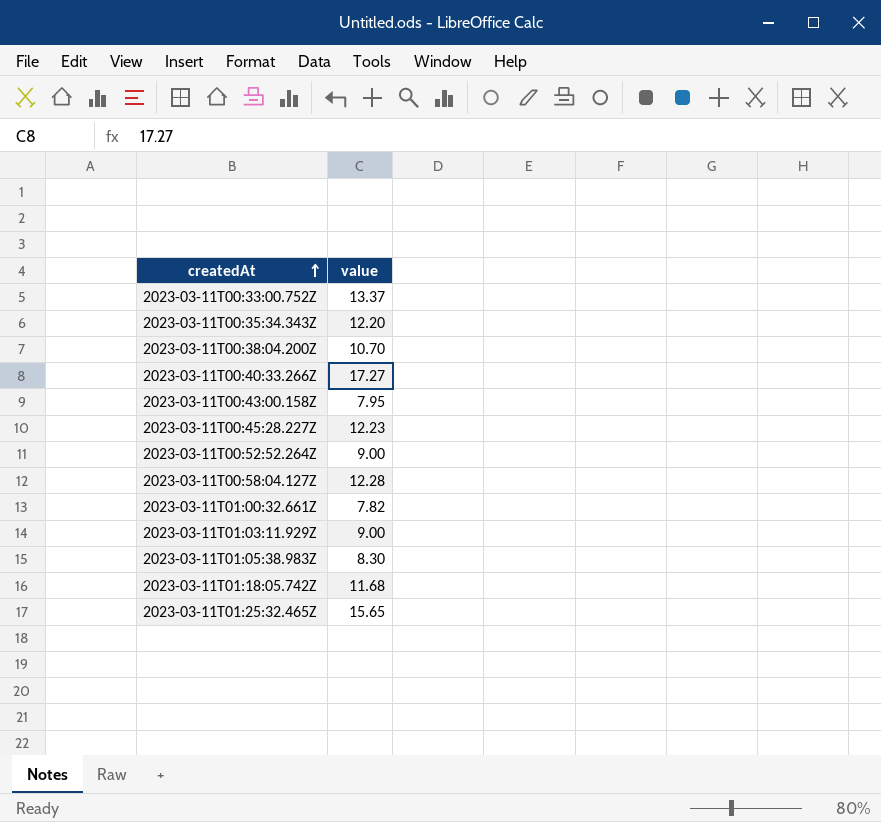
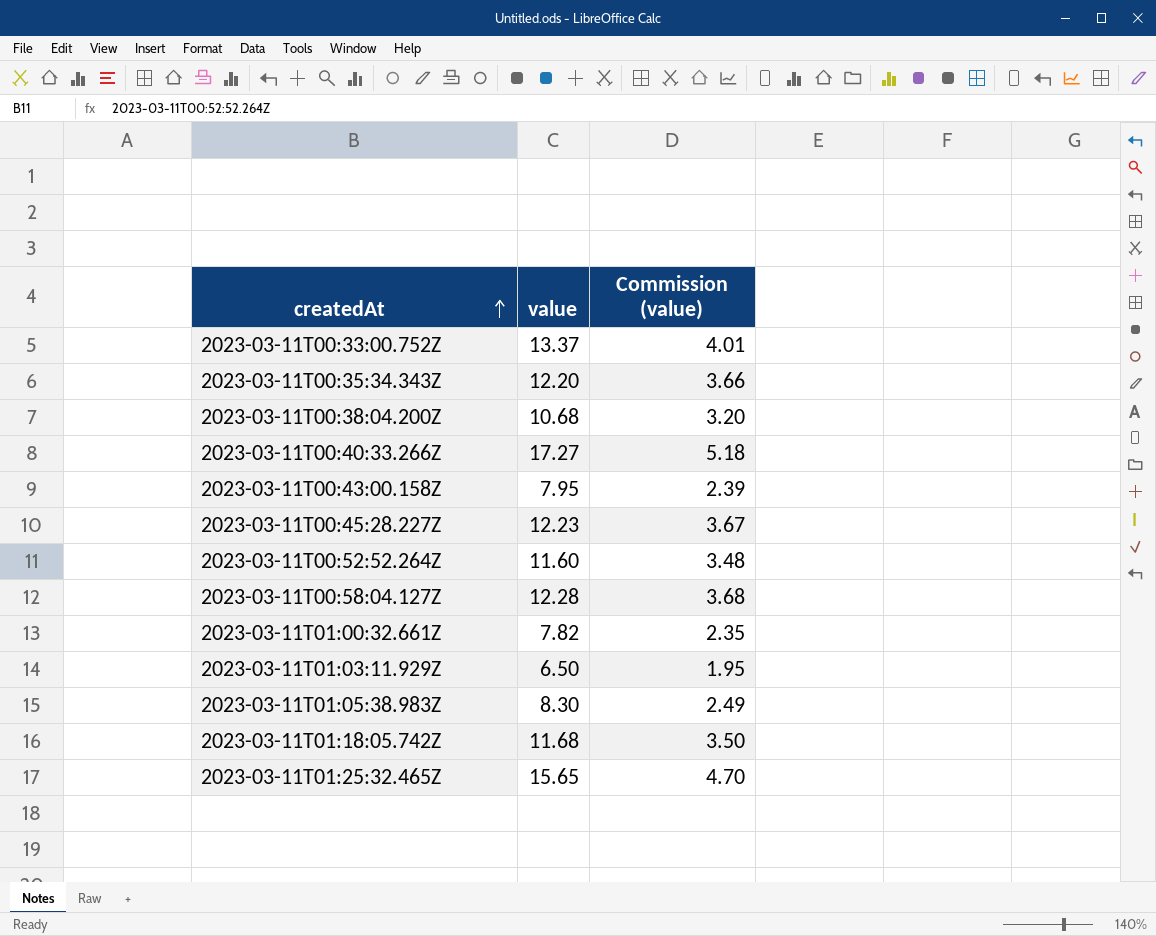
column Commission (value) | formula: none -> [value] * 0.3
2023-03-11T00:38:04.200Z | value: 10.70 -> 10.68
2023-03-11T00:52:52.264Z | value: 9.00 -> 11.60
2023-03-11T01:03:11.929Z | value: 9.00 -> 6.50

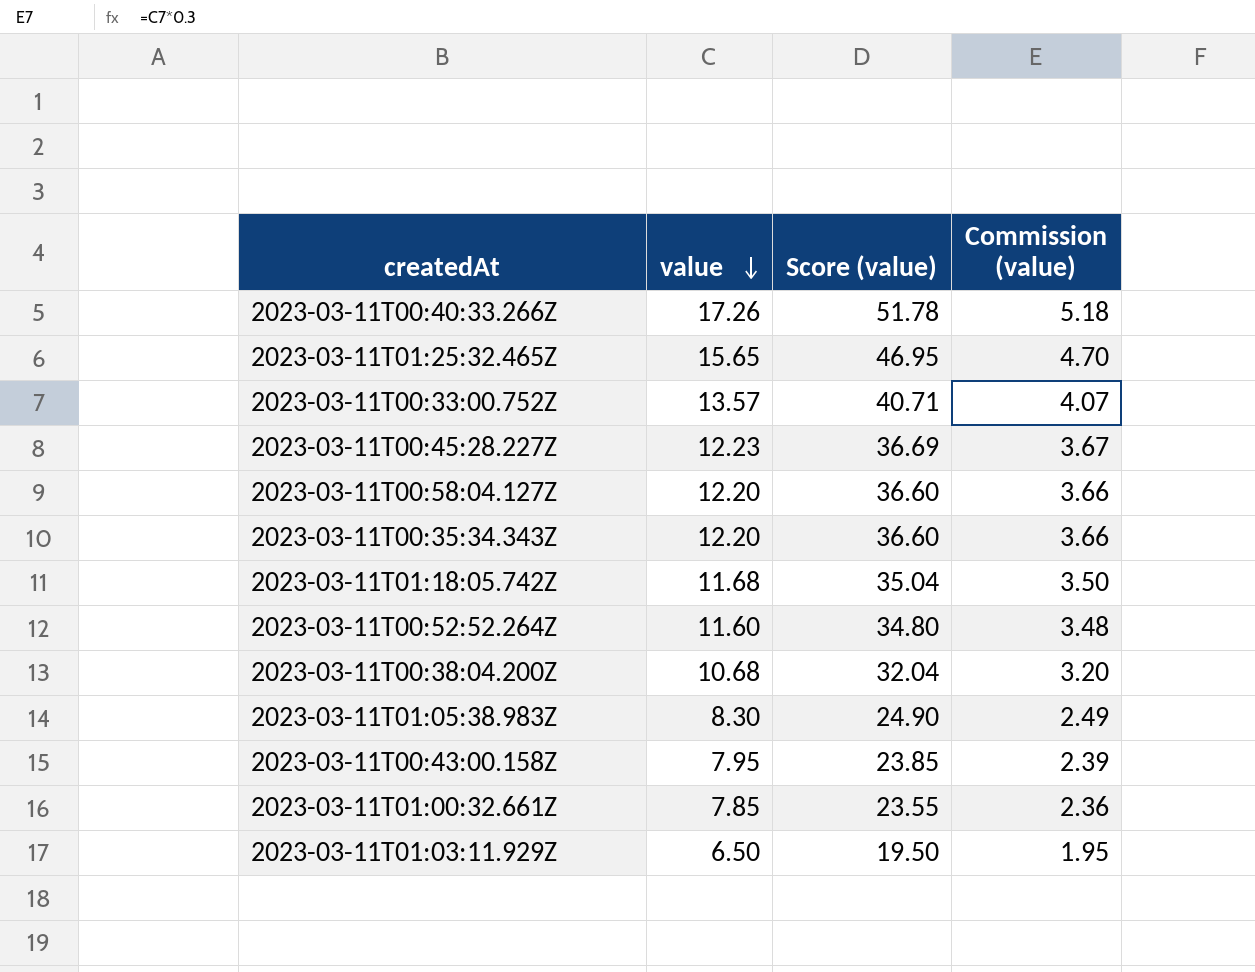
row order: createdAt ascending -> value descending
column Score (value) | formula: none -> [value] * 3
2023-03-11T00:40:33.266Z | value: 17.27 -> 17.26
2023-03-11T00:33:00.752Z | value: 13.37 -> 13.57
2023-03-11T00:33:00.752Z | Commission (value): 4.01 -> 4.07
2023-03-11T00:58:04.127Z | value: 12.28 -> 12.20
2023-03-11T00:58:04.127Z | Commission (value): 3.68 -> 3.66
2023-03-11T01:00:32.661Z | value: 7.82 -> 7.85
2023-03-11T01:00:32.661Z | Commission (value): 2.35 -> 2.36

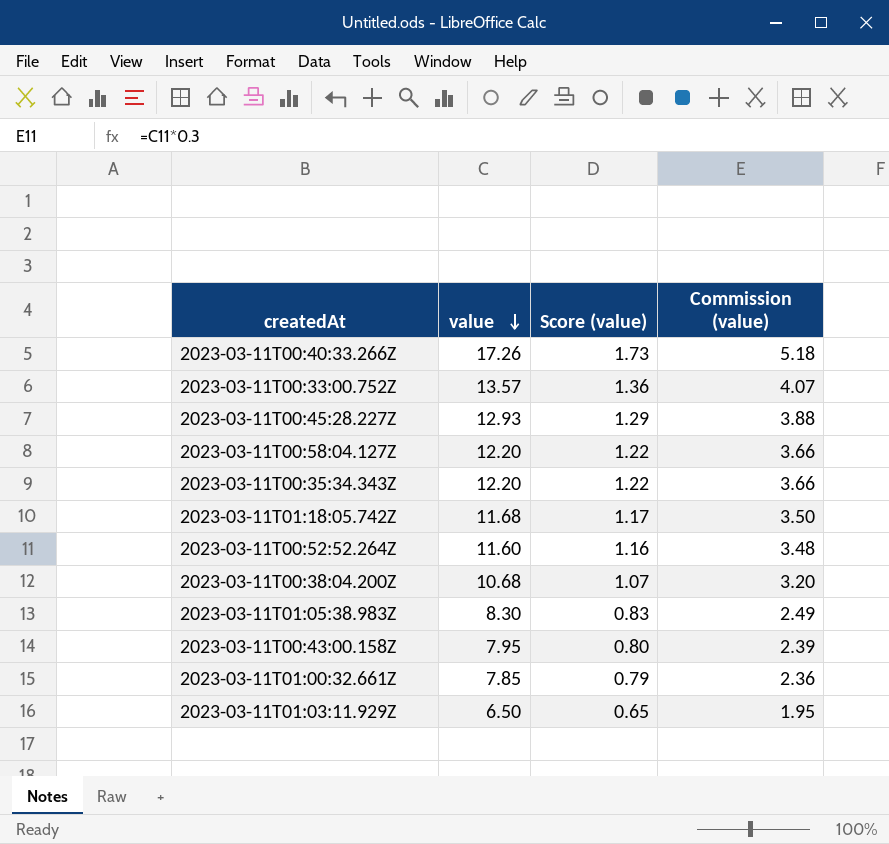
column Score (value) | formula: [value] * 3 -> [value] * 0.1
row 2023-03-11T01:25:32.465Z: 15.65 | 46.95 | 4.70 -> none
2023-03-11T00:45:28.227Z | value: 12.23 -> 12.93
2023-03-11T00:45:28.227Z | Commission (value): 3.67 -> 3.88

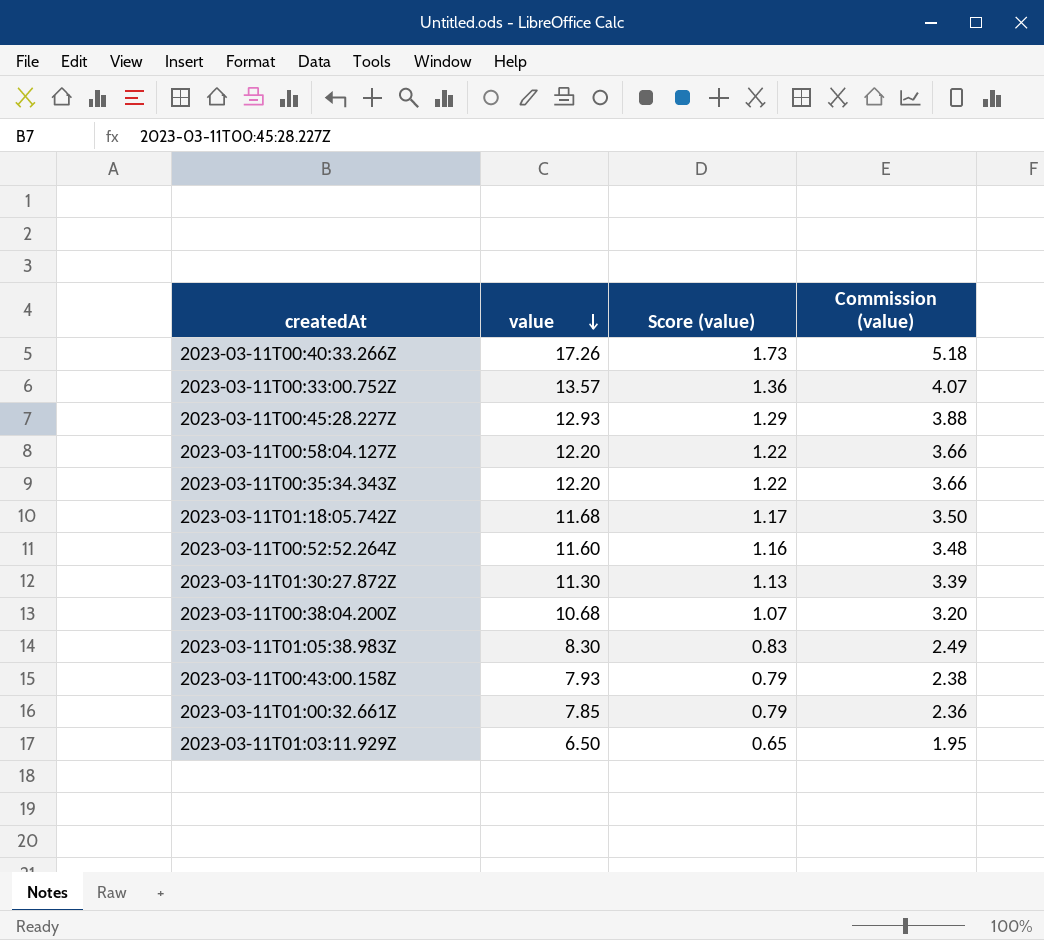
row 2023-03-11T01:30:27.872Z: none -> 11.30 | 1.13 | 3.39
2023-03-11T00:43:00.158Z | value: 7.95 -> 7.93
2023-03-11T00:43:00.158Z | Score (value): 0.80 -> 0.79
2023-03-11T00:43:00.158Z | Commission (value): 2.39 -> 2.38

